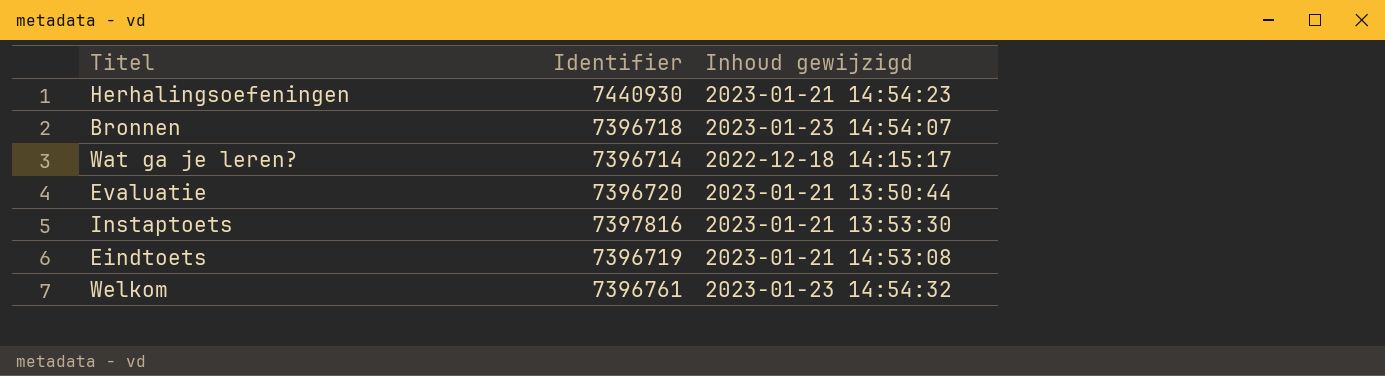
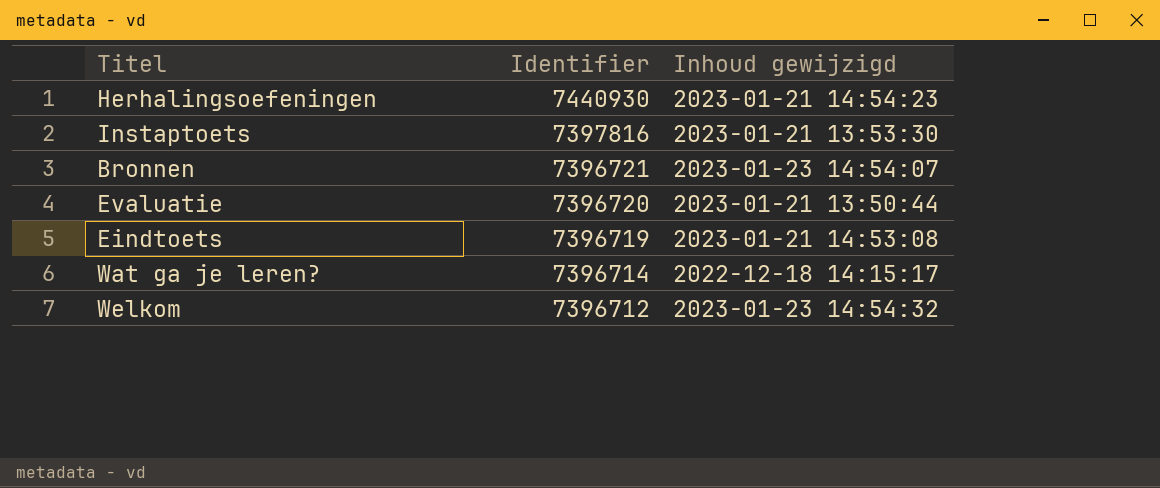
row order: none -> Identifier descending
Bronnen | Identifier: 7396718 -> 7396721
Welkom | Identifier: 7396761 -> 7396712

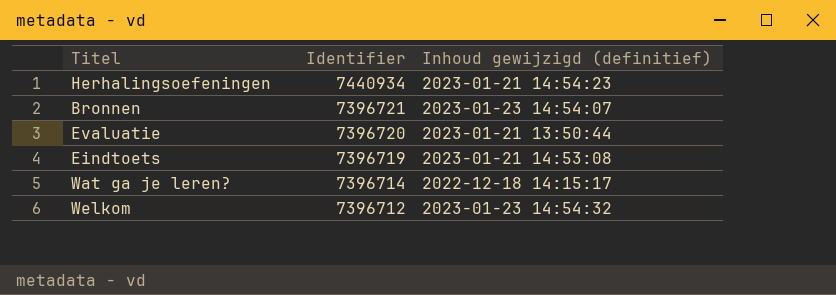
column name: Inhoud gewijzigd -> Inhoud gewijzigd (definitief)
row Instaptoets: 7397816 | 2023-01-21 13:53:30 -> none
Herhalingsoefeningen | Identifier: 7440930 -> 7440934

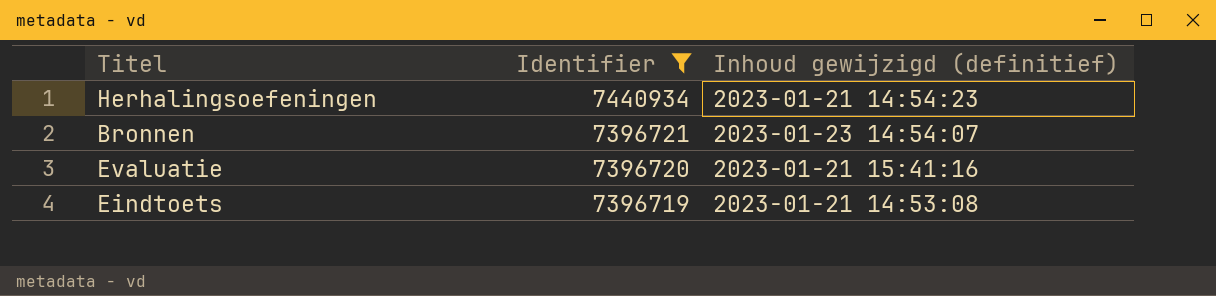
filter: none -> Identifier >= 7396719
Evaluatie | Inhoud gewijzigd (definitief): 2023-01-21 13:50:44 -> 2023-01-21 15:41:16

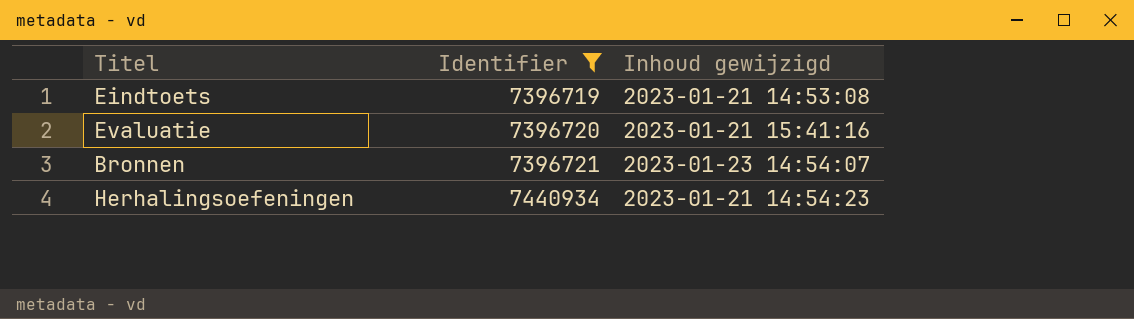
row order: Identifier descending -> Identifier ascending
column name: Inhoud gewijzigd (definitief) -> Inhoud gewijzigd

